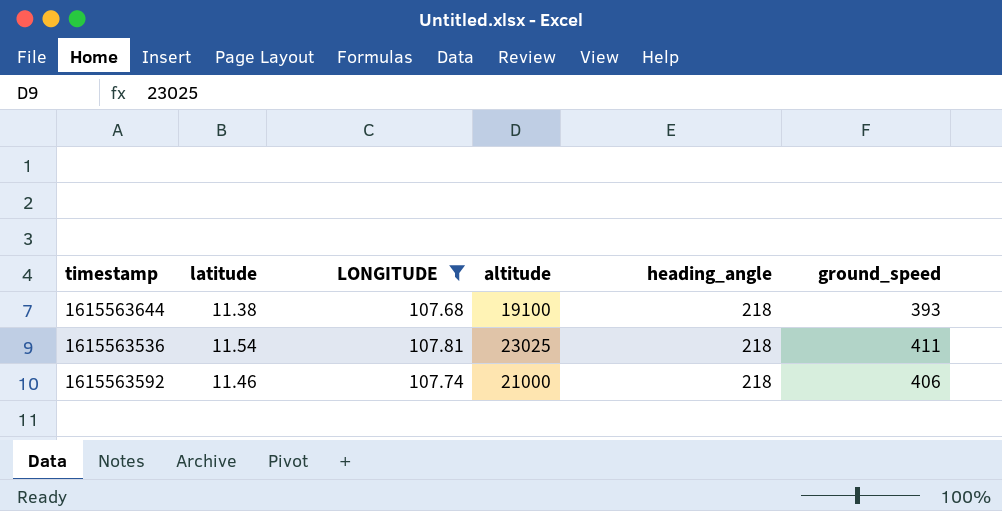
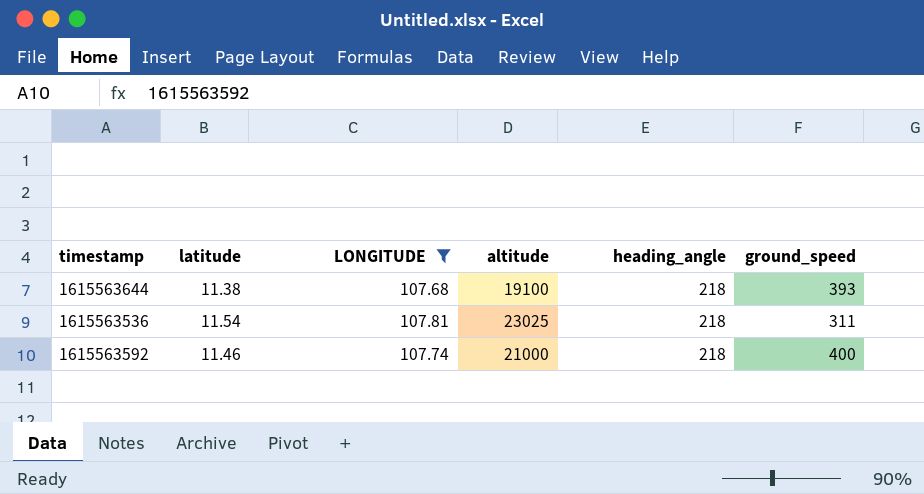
1615563536 | ground_speed: 411 -> 311
1615563592 | ground_speed: 406 -> 400

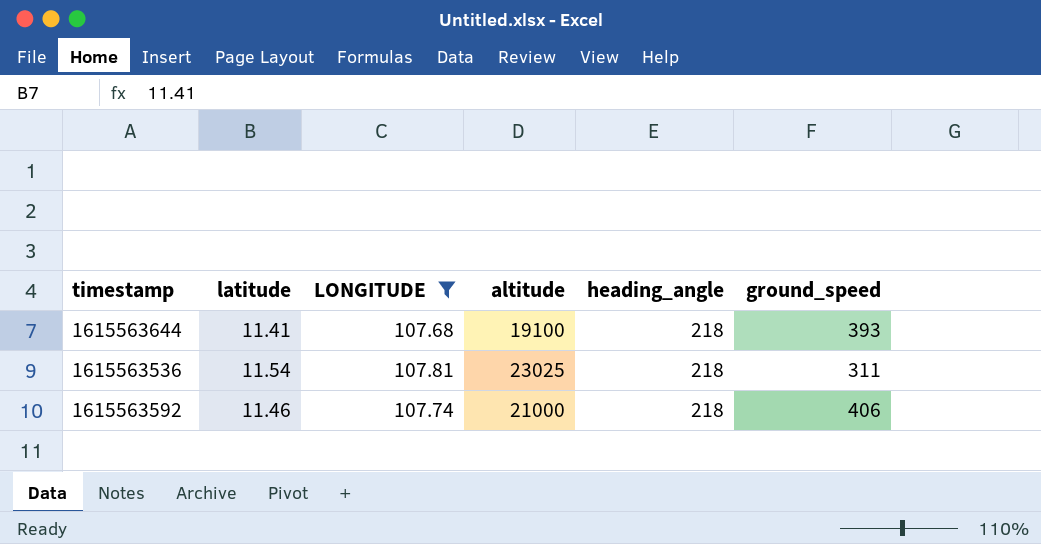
1615563644 | latitude: 11.38 -> 11.41
1615563592 | ground_speed: 400 -> 406

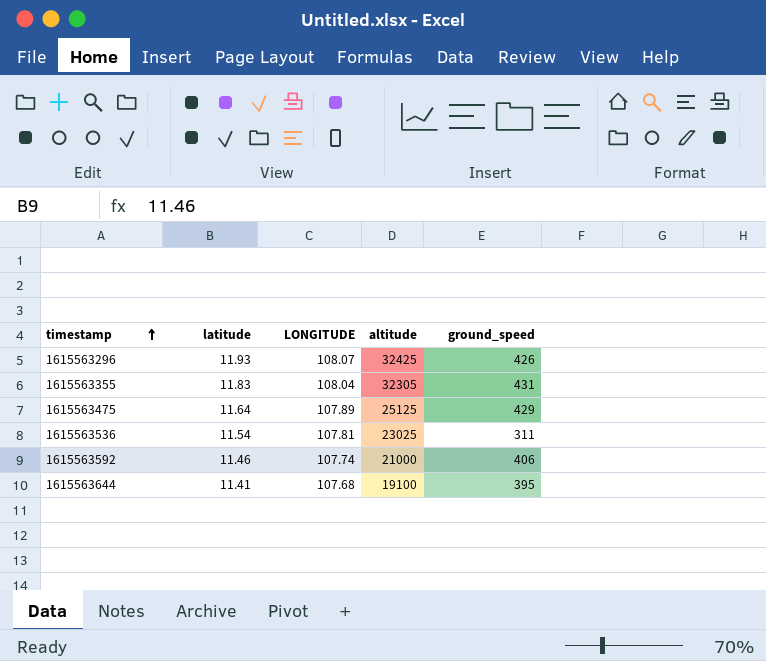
filter: LONGITUDE <= 107.81 -> none
row order: none -> timestamp ascending
column heading_angle | position: 5 -> none
1615563644 | ground_speed: 393 -> 395

